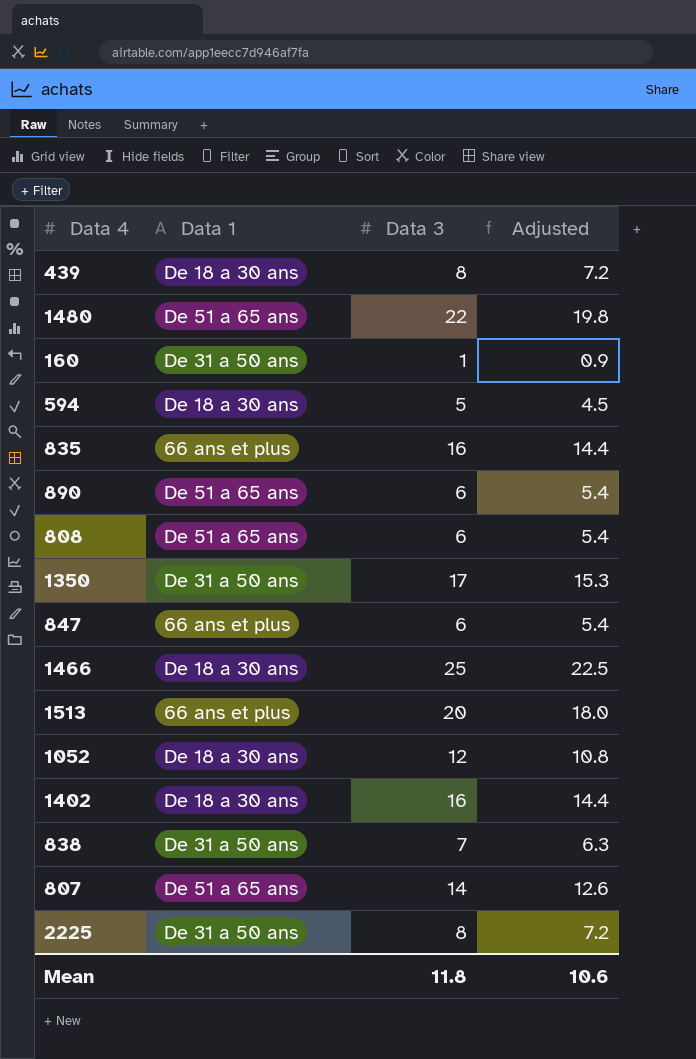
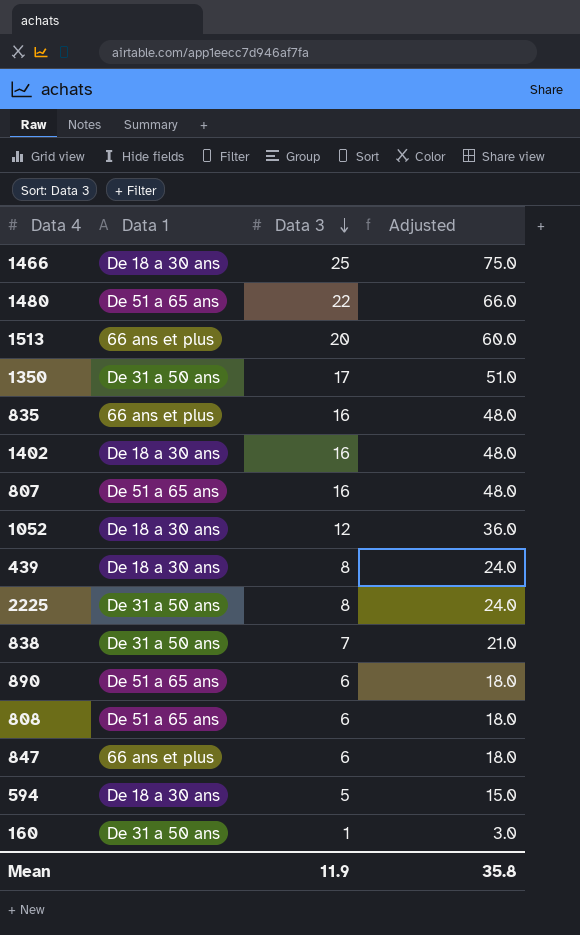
row order: none -> Data 3 descending
column Adjusted | formula: [Data 3] * 0.9 -> [Data 3] * 3
807 | Data 3: 14 -> 16
Mean | Data 3: 11.8 -> 11.9
Mean | Adjusted: 10.6 -> 35.8

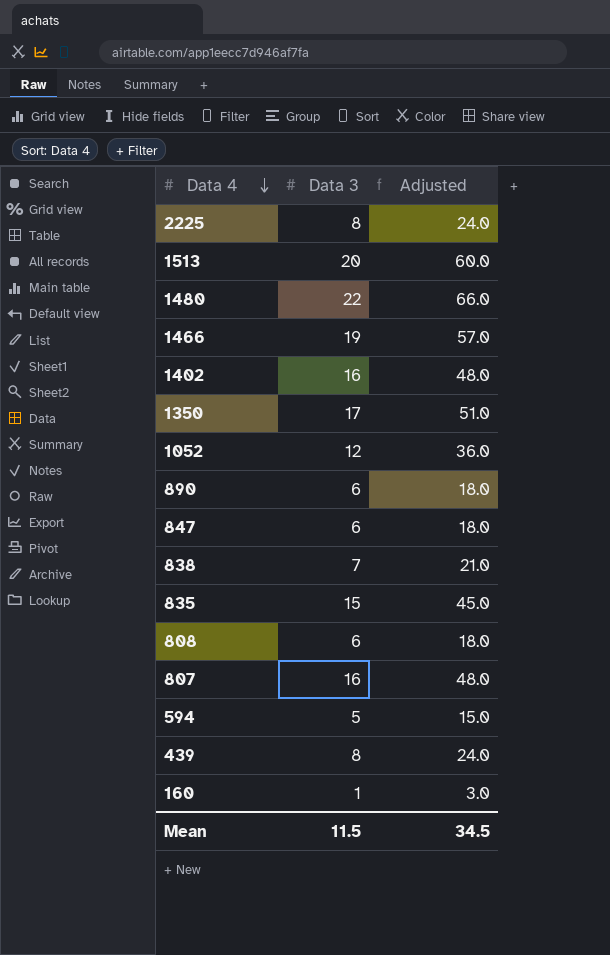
row order: Data 3 descending -> Data 4 descending
column Data 1 | position: 2 -> none
1466 | Data 3: 25 -> 19
1466 | Adjusted: 75.0 -> 57.0
835 | Data 3: 16 -> 15
835 | Adjusted: 48.0 -> 45.0
Mean | Data 3: 11.9 -> 11.5
Mean | Adjusted: 35.8 -> 34.5

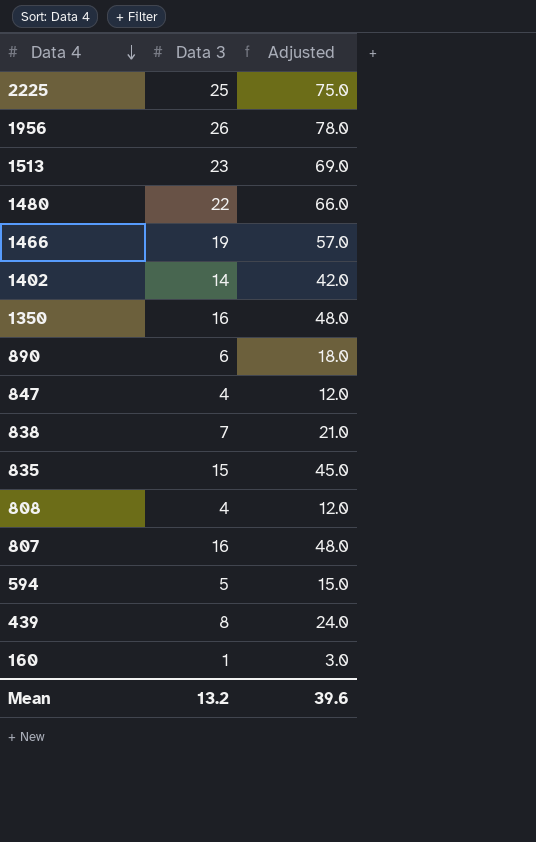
row 1052: 12 | 36.0 -> none
2225 | Data 3: 8 -> 25
2225 | Adjusted: 24.0 -> 75.0
row 1956: none -> 26 | 78.0
1513 | Data 3: 20 -> 23
1513 | Adjusted: 60.0 -> 69.0
1402 | Data 3: 16 -> 14
1402 | Adjusted: 48.0 -> 42.0
1350 | Data 3: 17 -> 16
1350 | Adjusted: 51.0 -> 48.0
847 | Data 3: 6 -> 4
847 | Adjusted: 18.0 -> 12.0
808 | Data 3: 6 -> 4
808 | Adjusted: 18.0 -> 12.0
Mean | Data 3: 11.5 -> 13.2
Mean | Adjusted: 34.5 -> 39.6

